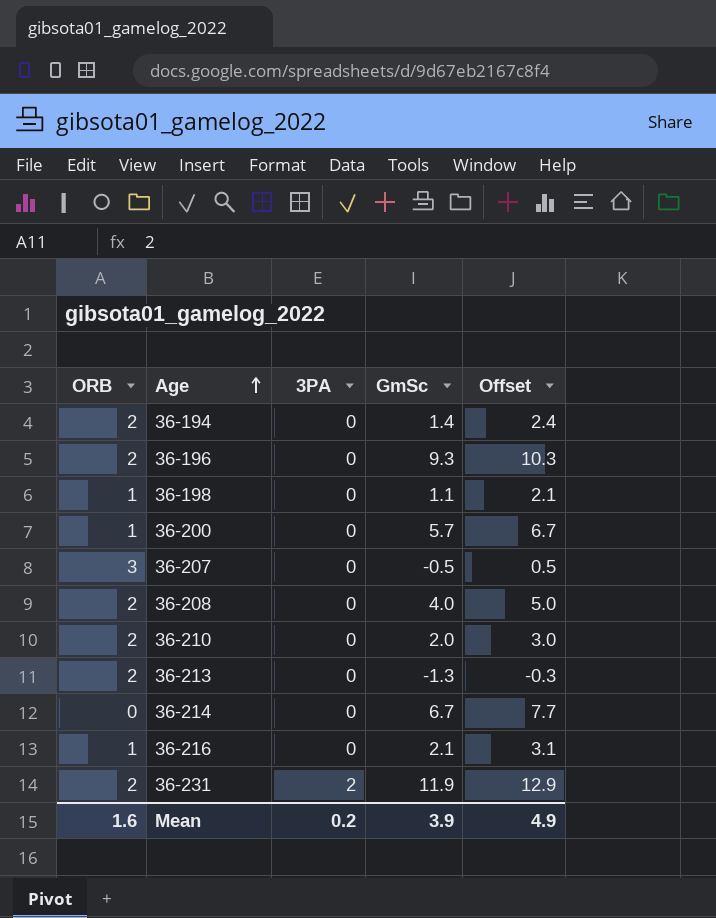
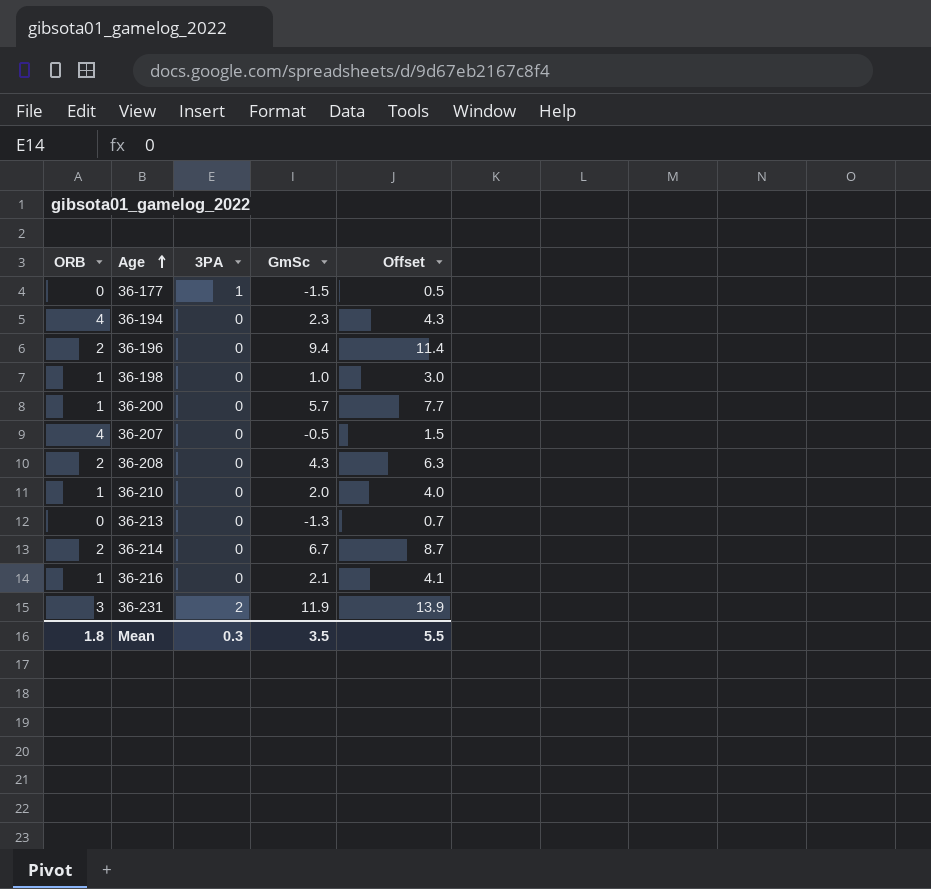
column Offset | formula: [GmSc] + 1 -> [GmSc] + 2
row 36-177: none -> 0 | 1 | -1.5 | 0.5
36-194 | ORB: 2 -> 4
36-194 | GmSc: 1.4 -> 2.3
36-196 | GmSc: 9.3 -> 9.4
36-198 | GmSc: 1.1 -> 1.0
36-207 | ORB: 3 -> 4
36-208 | GmSc: 4.0 -> 4.3
36-210 | ORB: 2 -> 1
36-213 | ORB: 2 -> 0
36-214 | ORB: 0 -> 2
36-231 | ORB: 2 -> 3
Mean | ORB: 1.6 -> 1.8
Mean | 3PA: 0.2 -> 0.3
Mean | GmSc: 3.9 -> 3.5
Mean | Offset: 4.9 -> 5.5

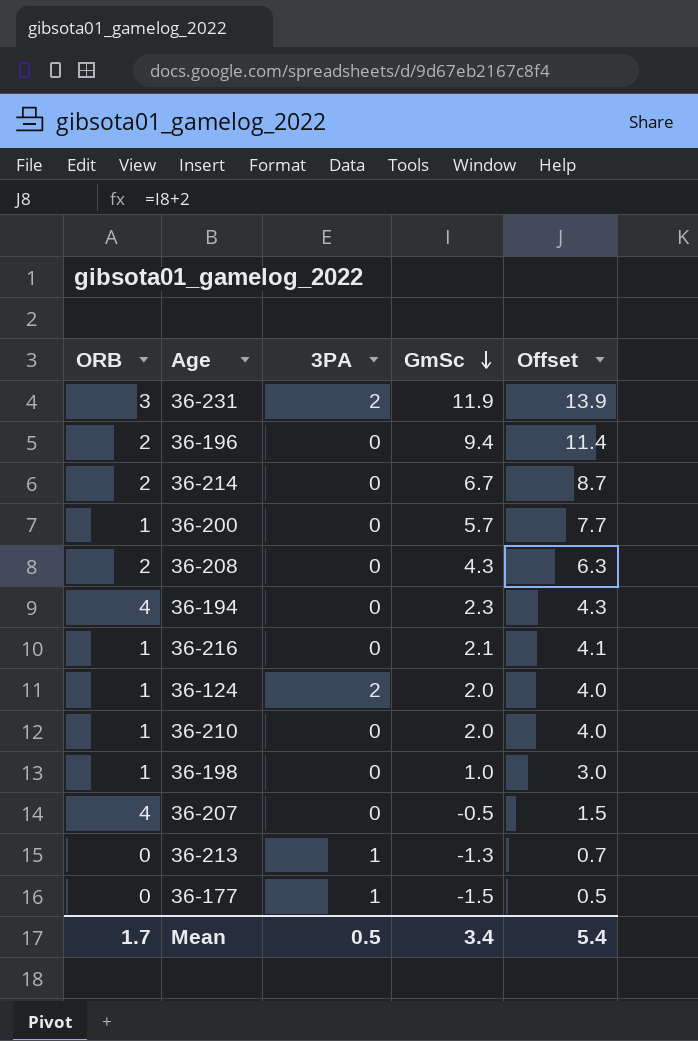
row order: Age ascending -> GmSc descending
row 36-124: none -> 1 | 2 | 2.0 | 4.0
36-213 | 3PA: 0 -> 1
Mean | ORB: 1.8 -> 1.7
Mean | 3PA: 0.3 -> 0.5
Mean | GmSc: 3.5 -> 3.4
Mean | Offset: 5.5 -> 5.4

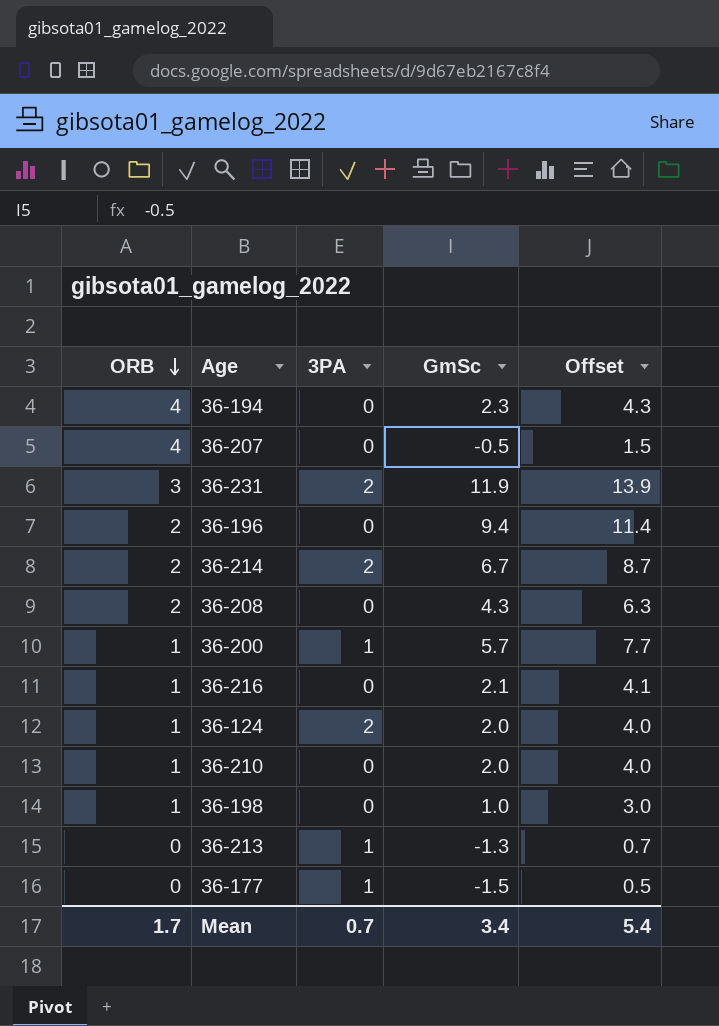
row order: GmSc descending -> ORB descending
36-214 | 3PA: 0 -> 2
36-200 | 3PA: 0 -> 1
Mean | 3PA: 0.5 -> 0.7

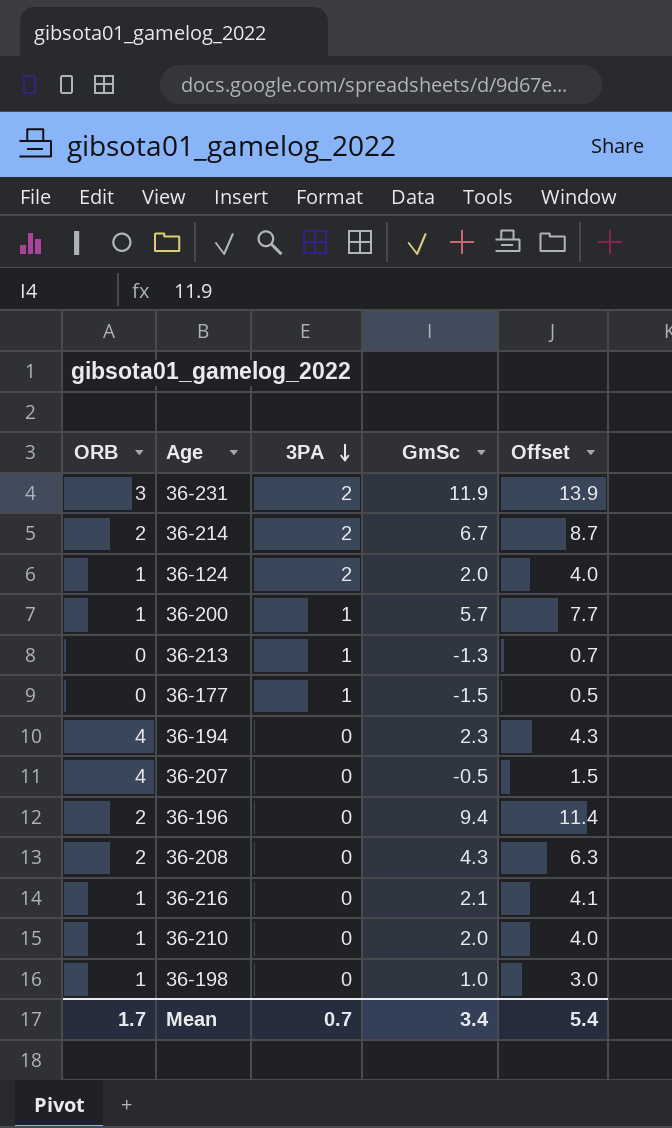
row order: ORB descending -> 3PA descending

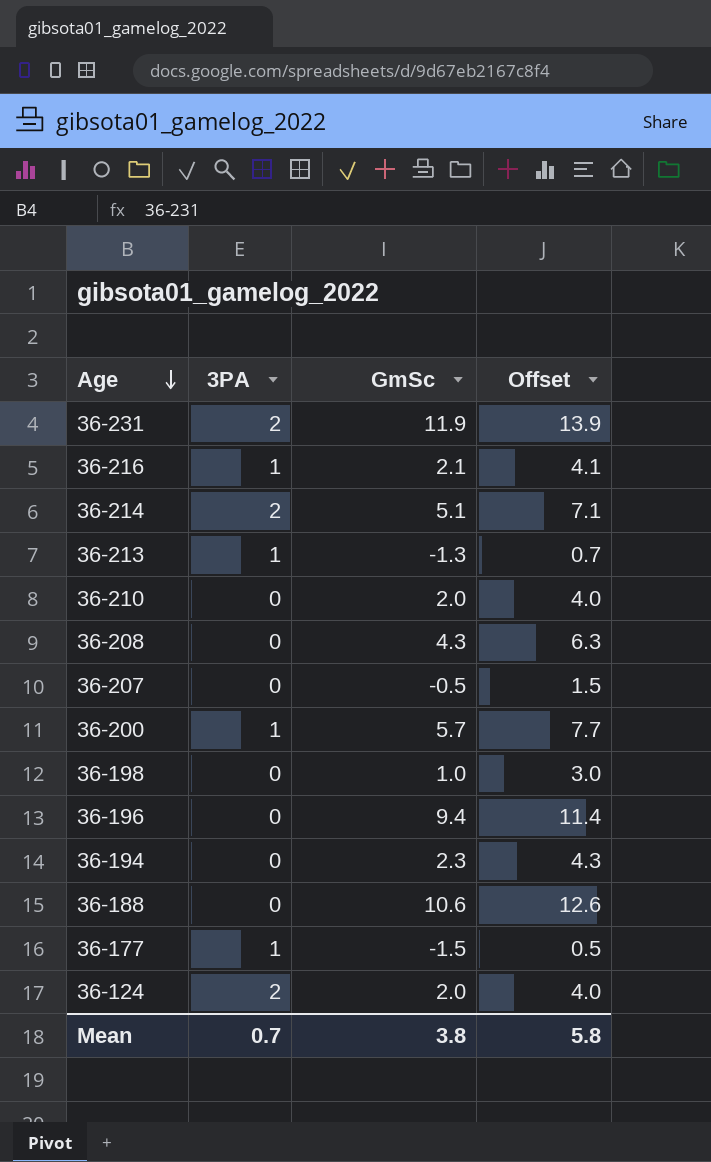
row order: 3PA descending -> Age descending
column ORB | position: 1 -> none
36-216 | 3PA: 0 -> 1
36-214 | GmSc: 6.7 -> 5.1
36-214 | Offset: 8.7 -> 7.1
row 36-188: none -> 0 | 10.6 | 12.6
Mean | GmSc: 3.4 -> 3.8
Mean | Offset: 5.4 -> 5.8

